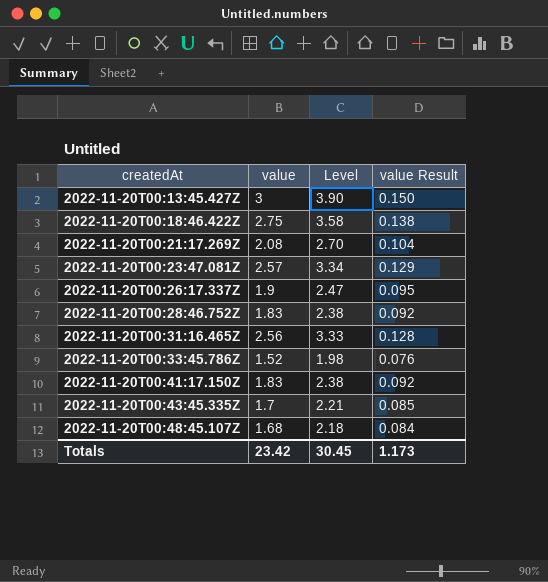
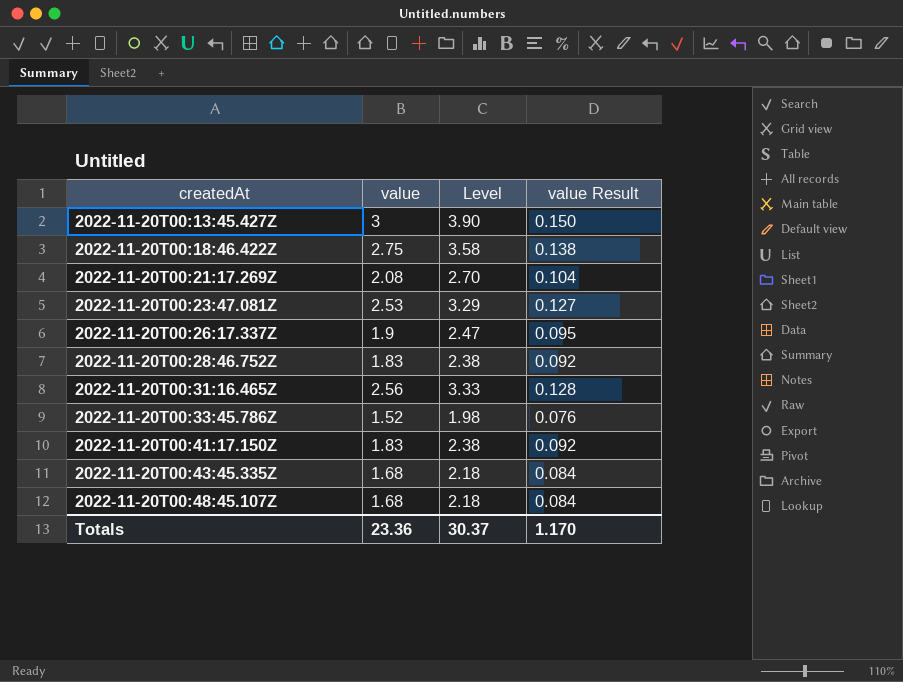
2022-11-20T00:23:47.081Z | value: 2.57 -> 2.53
2022-11-20T00:23:47.081Z | Level: 3.34 -> 3.29
2022-11-20T00:23:47.081Z | value Result: 0.129 -> 0.127
2022-11-20T00:43:45.335Z | value: 1.7 -> 1.68
2022-11-20T00:43:45.335Z | Level: 2.21 -> 2.18
2022-11-20T00:43:45.335Z | value Result: 0.085 -> 0.084
Totals | value: 23.42 -> 23.36
Totals | Level: 30.45 -> 30.37
Totals | value Result: 1.173 -> 1.170

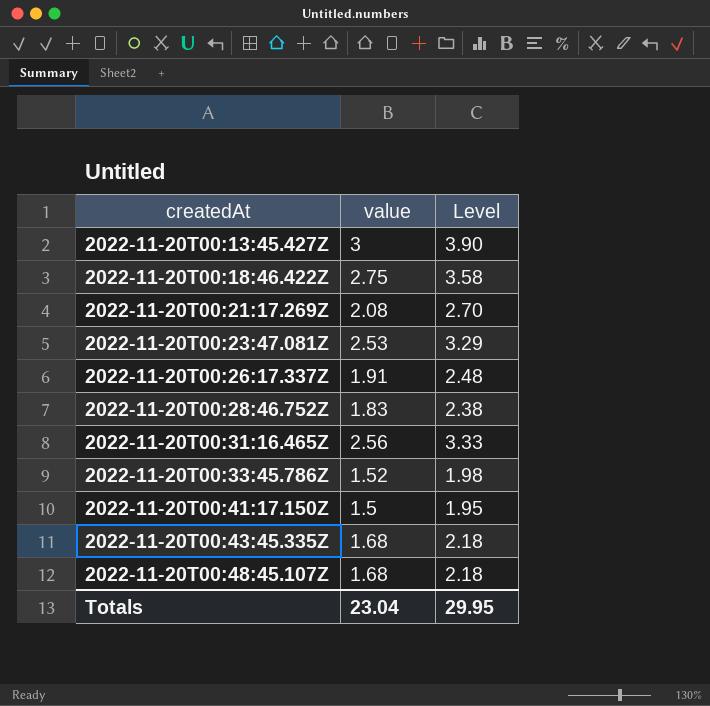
column value Result | formula: [value] * 0.05 -> none
2022-11-20T00:26:17.337Z | value: 1.9 -> 1.91
2022-11-20T00:26:17.337Z | Level: 2.47 -> 2.48
2022-11-20T00:41:17.150Z | value: 1.83 -> 1.5
2022-11-20T00:41:17.150Z | Level: 2.38 -> 1.95
Totals | value: 23.36 -> 23.04
Totals | Level: 30.37 -> 29.95

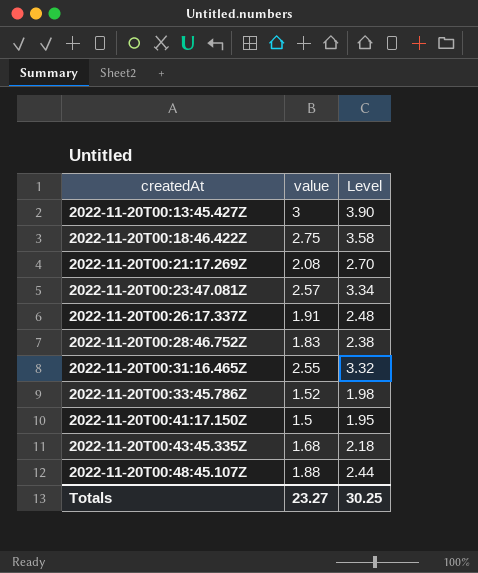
2022-11-20T00:23:47.081Z | value: 2.53 -> 2.57
2022-11-20T00:23:47.081Z | Level: 3.29 -> 3.34
2022-11-20T00:31:16.465Z | value: 2.56 -> 2.55
2022-11-20T00:31:16.465Z | Level: 3.33 -> 3.32
2022-11-20T00:48:45.107Z | value: 1.68 -> 1.88
2022-11-20T00:48:45.107Z | Level: 2.18 -> 2.44
Totals | value: 23.04 -> 23.27
Totals | Level: 29.95 -> 30.25

